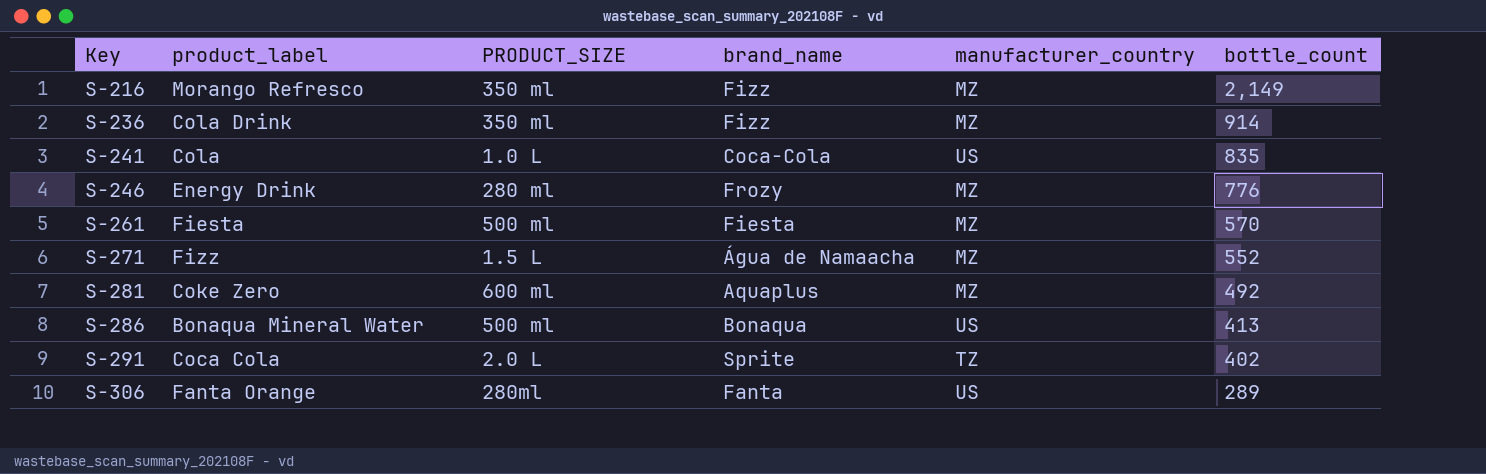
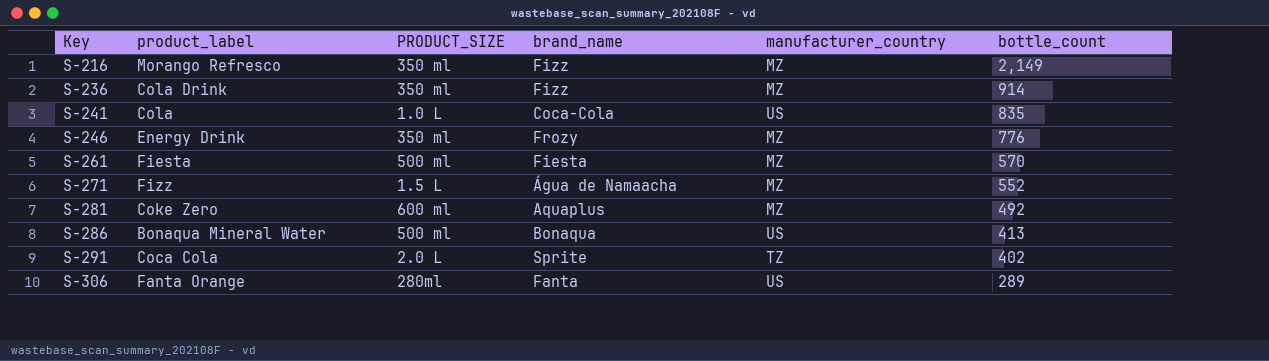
S-246 | PRODUCT_SIZE: 280 ml -> 350 ml

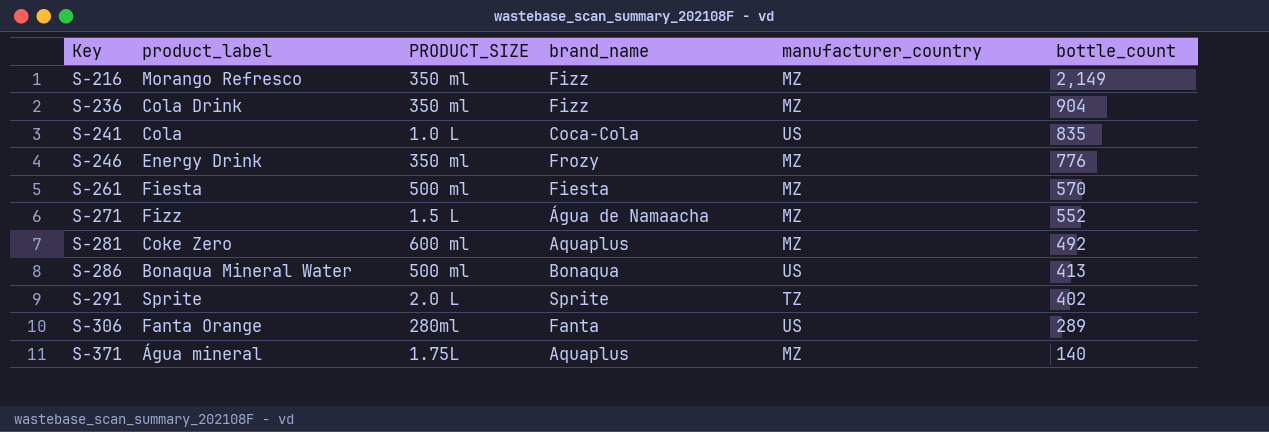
S-236 | bottle_count: 914 -> 904
S-291 | product_label: Coca Cola -> Sprite
row S-371: none -> Água mineral | 1.75L | Aquaplus | MZ | 140

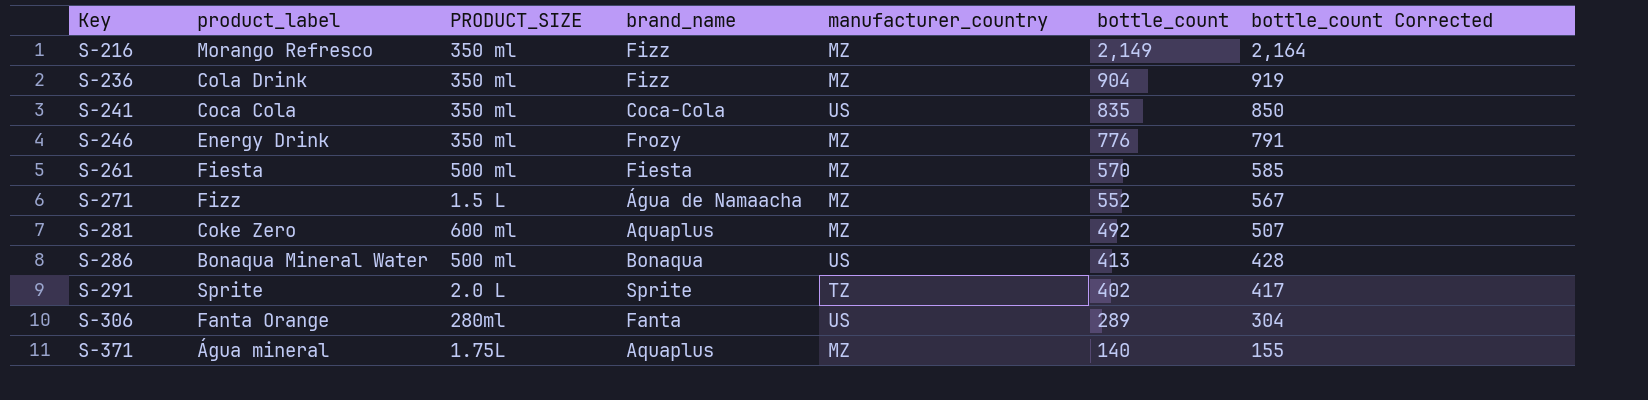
column bottle_count Corrected | formula: none -> [bottle_count] + 15
S-241 | product_label: Cola -> Coca Cola
S-241 | PRODUCT_SIZE: 1.0 L -> 350 ml

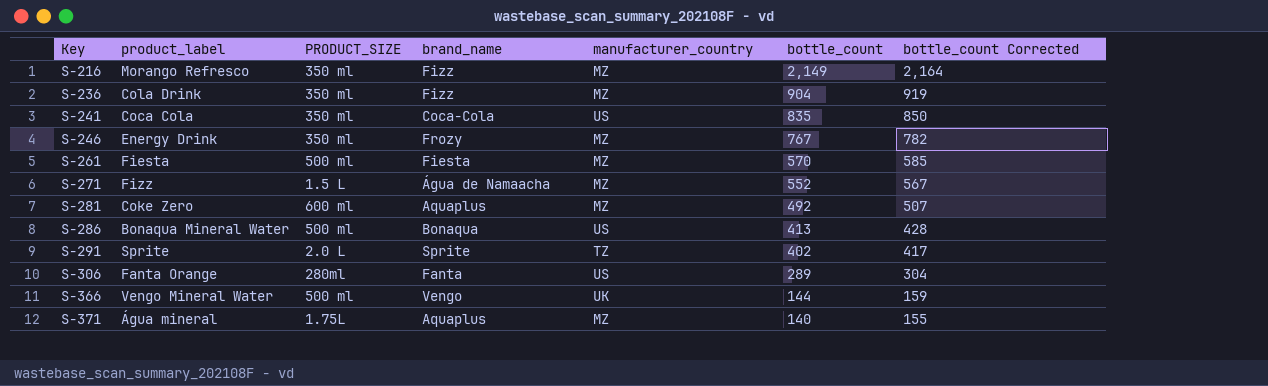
S-246 | bottle_count: 776 -> 767
S-246 | bottle_count Corrected: 791 -> 782
row S-366: none -> Vengo Mineral Water | 500 ml | Vengo | UK | 144 | 159

